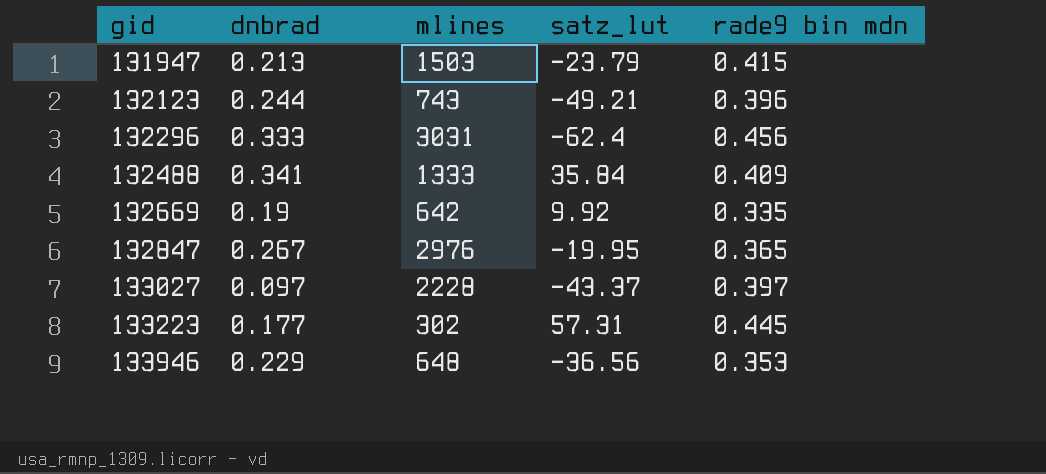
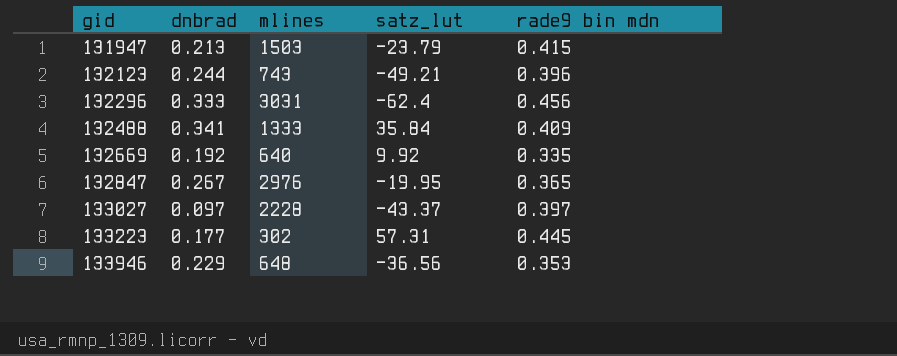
132669 | dnbrad: 0.19 -> 0.192
132669 | mlines: 642 -> 640

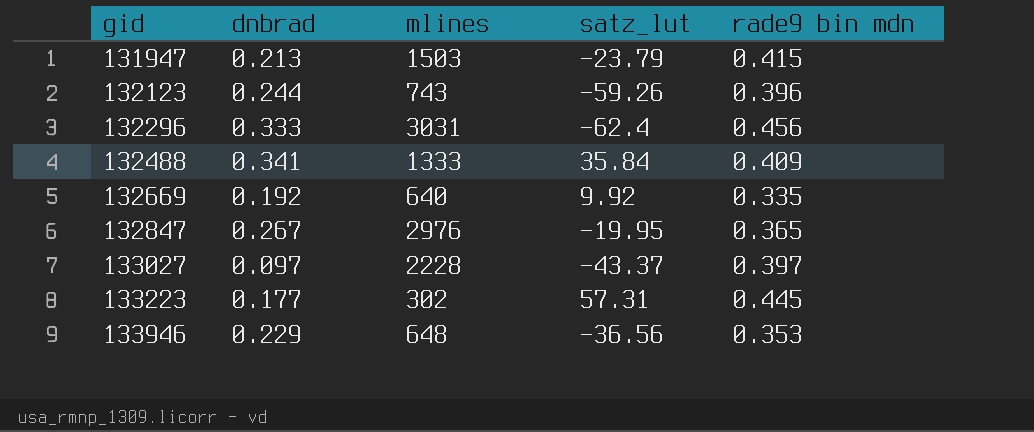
132123 | satz_lut: -49.21 -> -59.26

